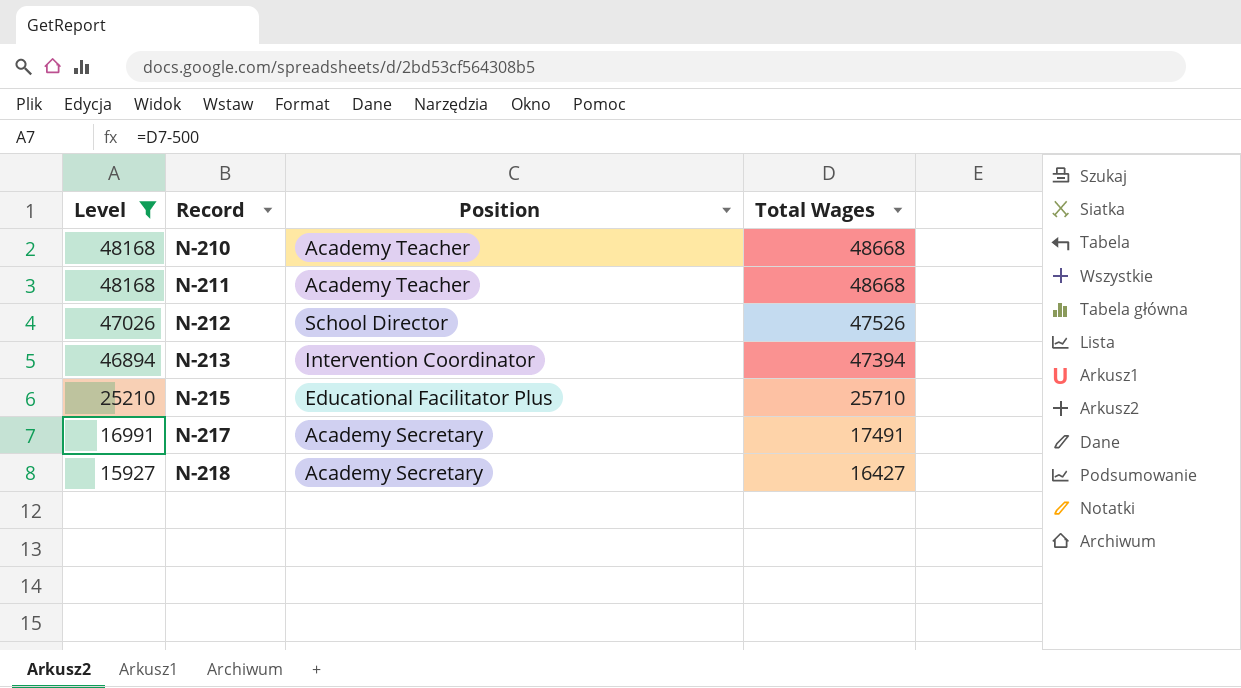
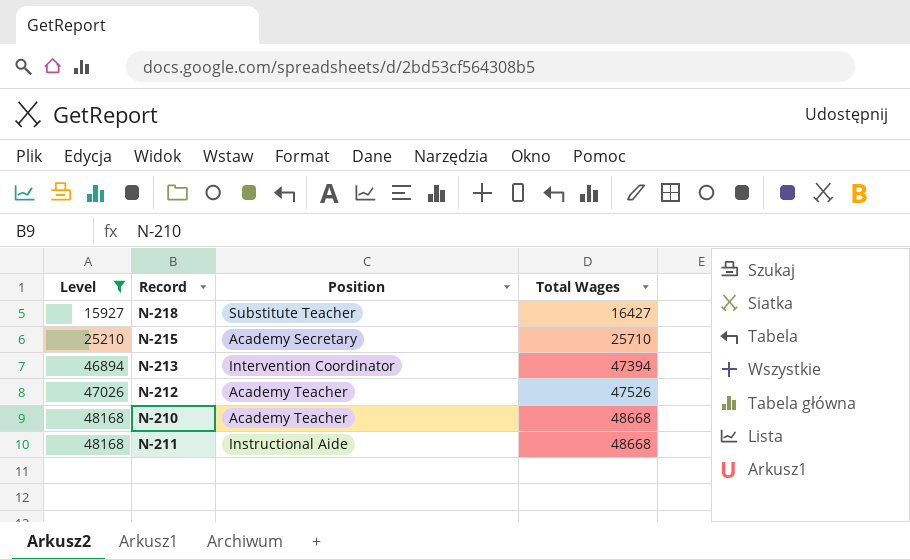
row order: Level descending -> Level ascending
row N-217: 16991 | Academy Secretary | 17491 -> none
N-218 | Position: Academy Secretary -> Substitute Teacher
N-215 | Position: Educational Facilitator Plus -> Academy Secretary
N-212 | Position: School Director -> Academy Teacher
N-211 | Position: Academy Teacher -> Instructional Aide

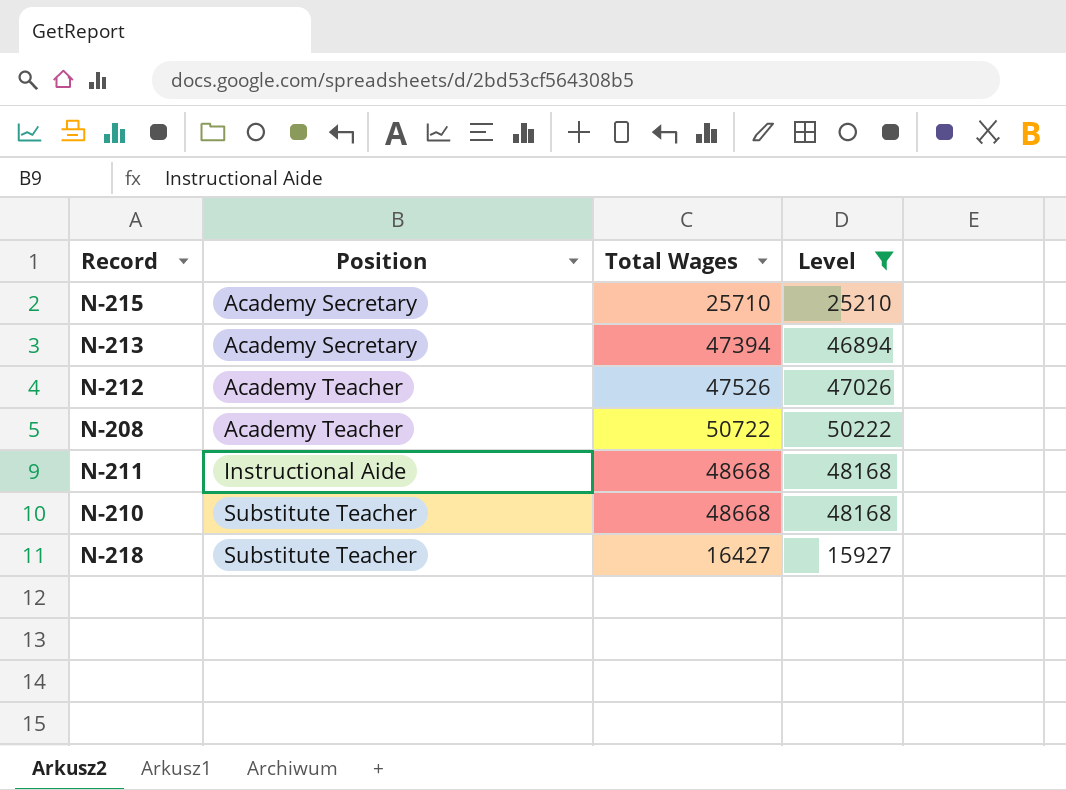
row order: Level ascending -> Position ascending
column Level | position: 1 -> 4
N-213 | Position: Intervention Coordinator -> Academy Secretary
row N-208: none -> Academy Teacher | 50722 | 50222
N-210 | Position: Academy Teacher -> Substitute Teacher

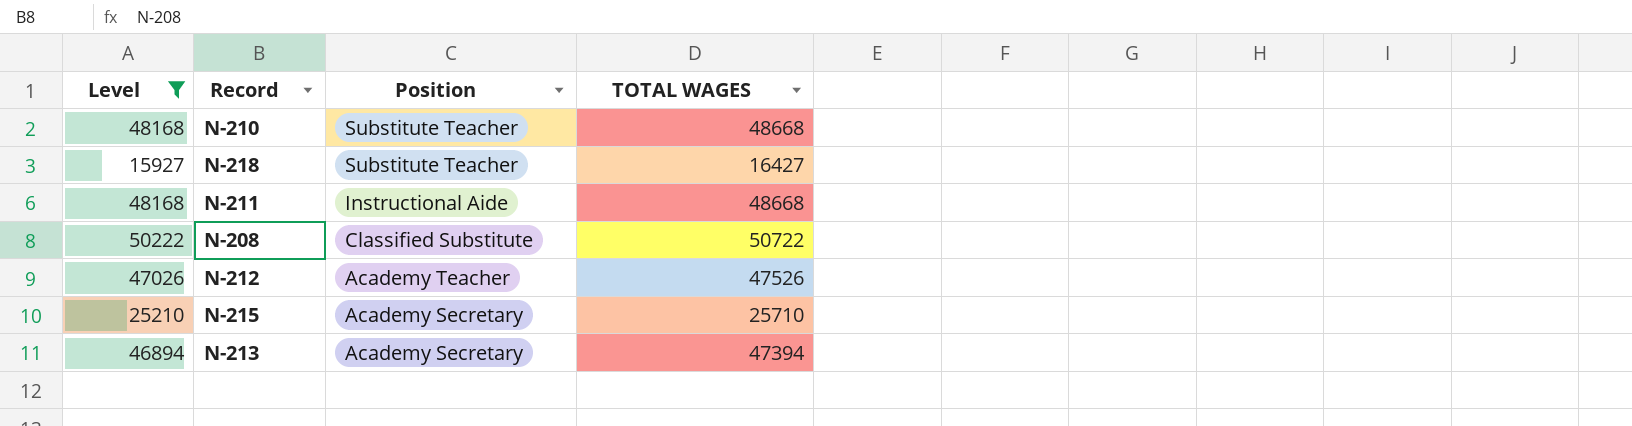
row order: Position ascending -> Position descending
column Level | position: 4 -> 1
column name: Total Wages -> TOTAL WAGES
N-208 | Position: Academy Teacher -> Classified Substitute

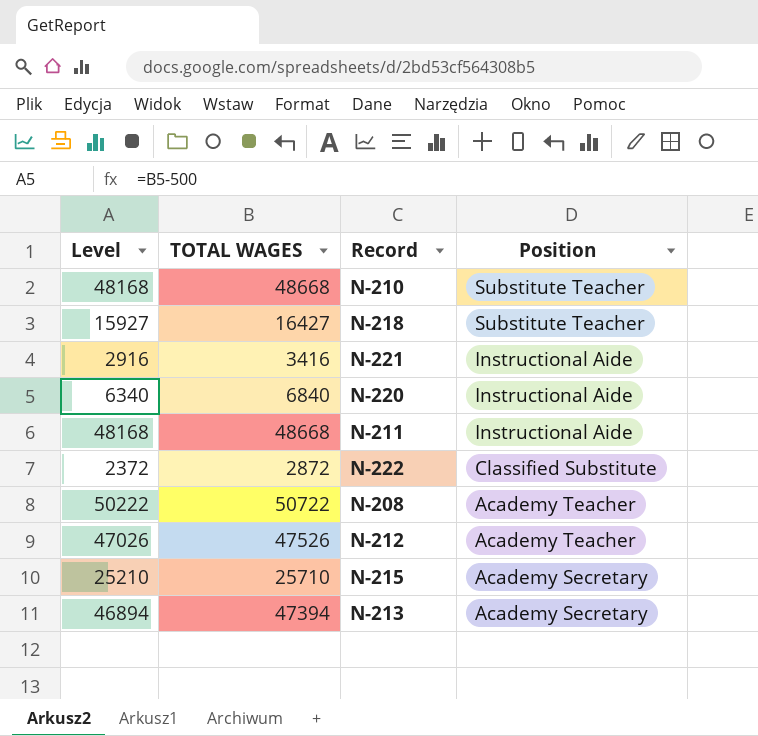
filter: Level >= 15927 -> none
column TOTAL WAGES | position: 4 -> 2
N-208 | Position: Classified Substitute -> Academy Teacher

